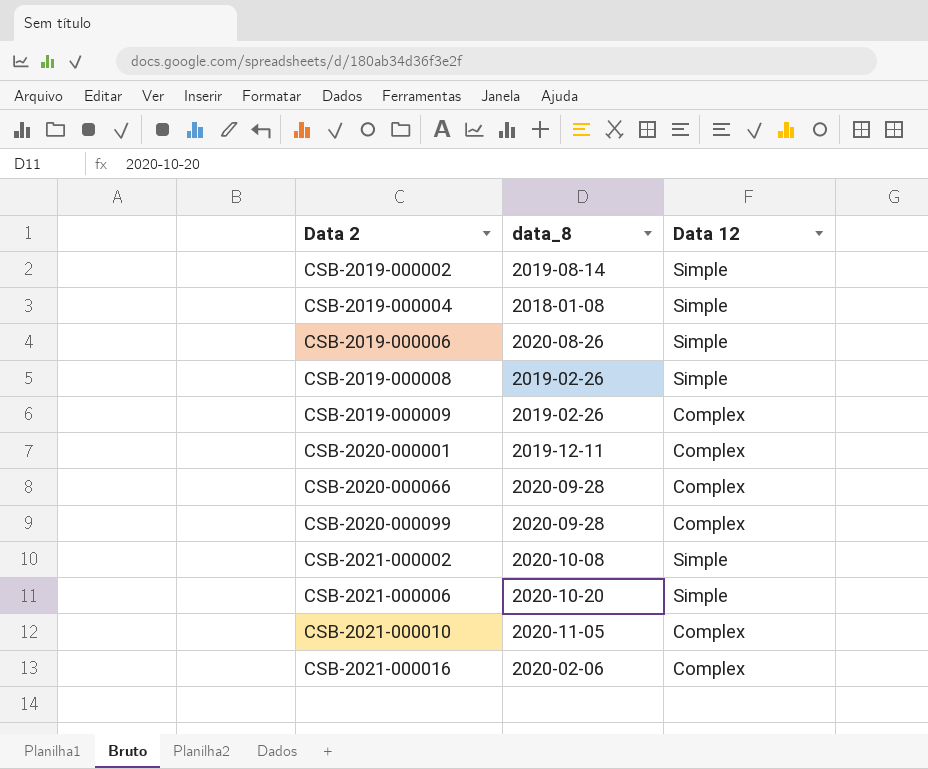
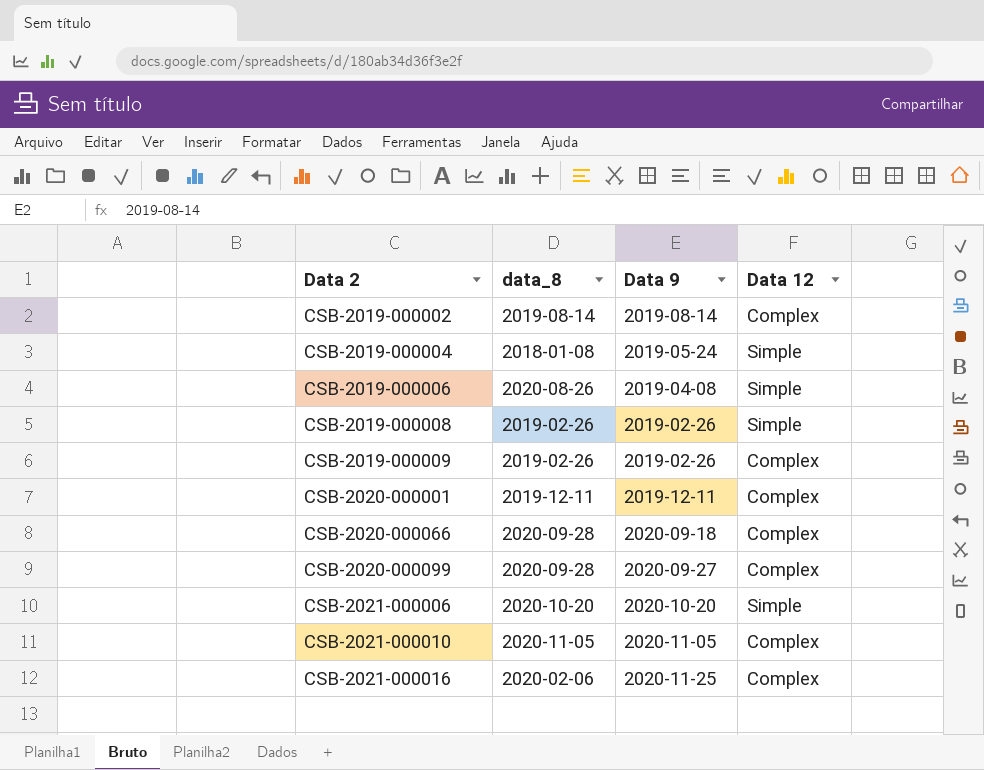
column Data 9 | position: none -> 3
row CSB-2021-000002: 2020-10-08 | Simple -> none
CSB-2019-000002 | Data 12: Simple -> Complex

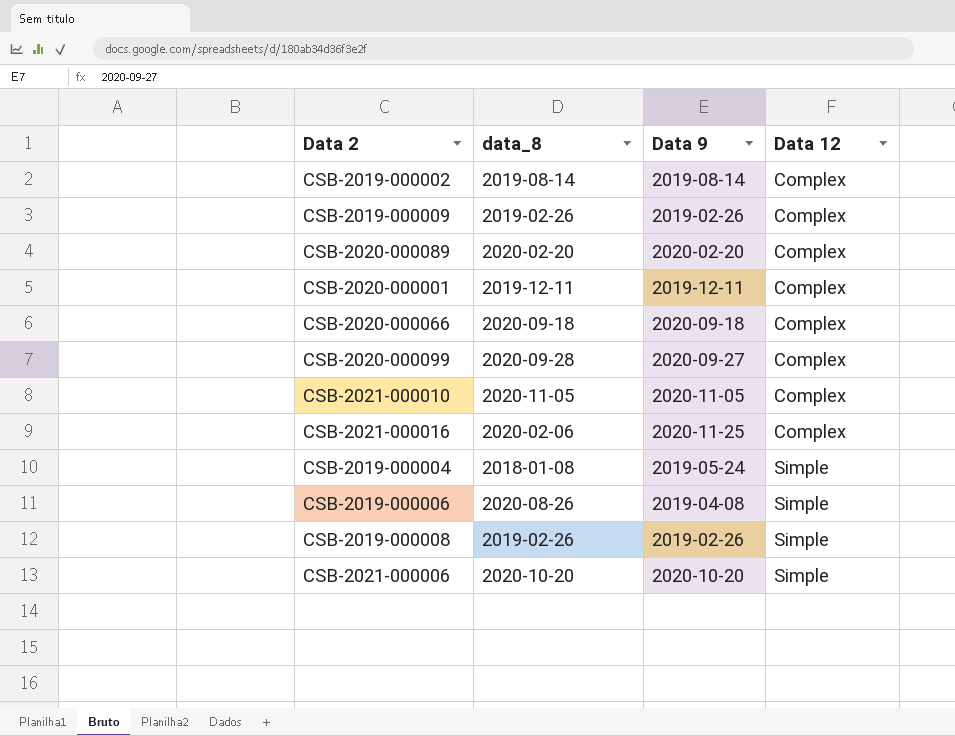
row order: Data 2 ascending -> Data 12 ascending
row CSB-2020-000089: none -> 2020-02-20 | 2020-02-20 | Complex
CSB-2020-000066 | data_8: 2020-09-28 -> 2020-09-18

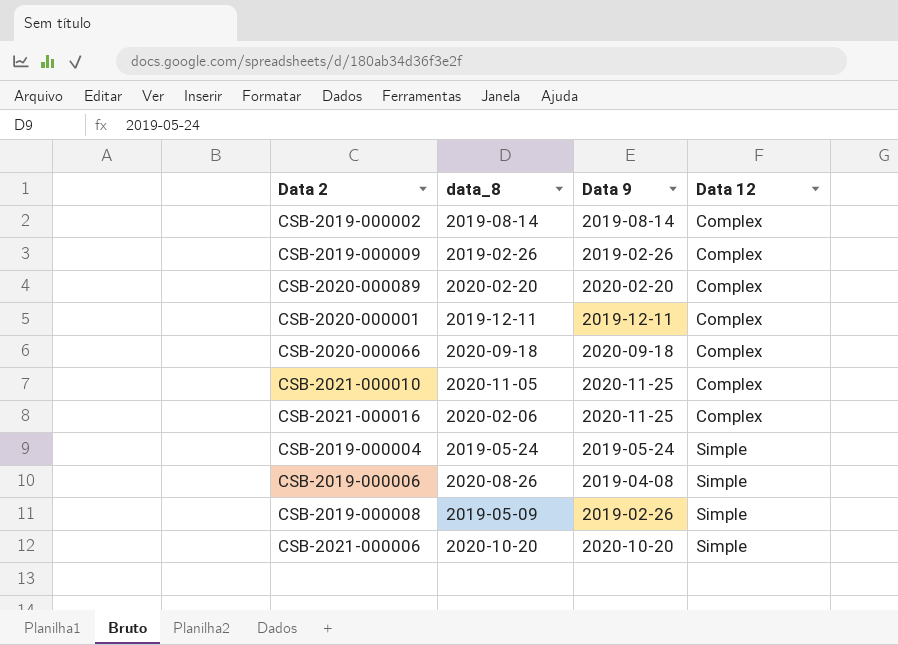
row CSB-2020-000099: 2020-09-28 | 2020-09-27 | Complex -> none
CSB-2021-000010 | Data 9: 2020-11-05 -> 2020-11-25
CSB-2019-000004 | data_8: 2018-01-08 -> 2019-05-24
CSB-2019-000008 | data_8: 2019-02-26 -> 2019-05-09

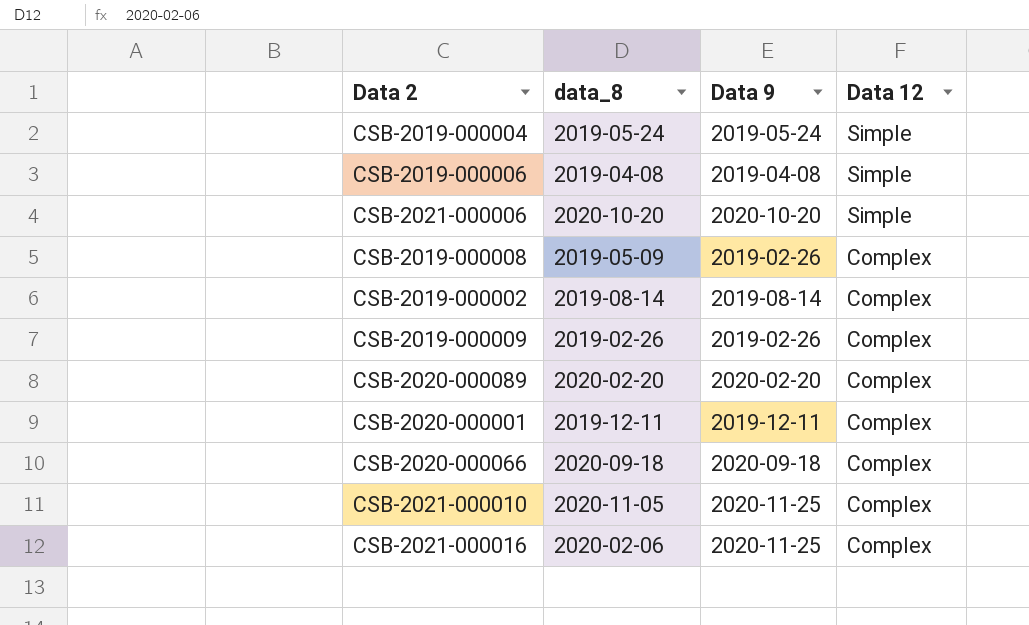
row order: Data 12 ascending -> Data 12 descending
CSB-2019-000006 | data_8: 2020-08-26 -> 2019-04-08
CSB-2019-000008 | Data 12: Simple -> Complex

